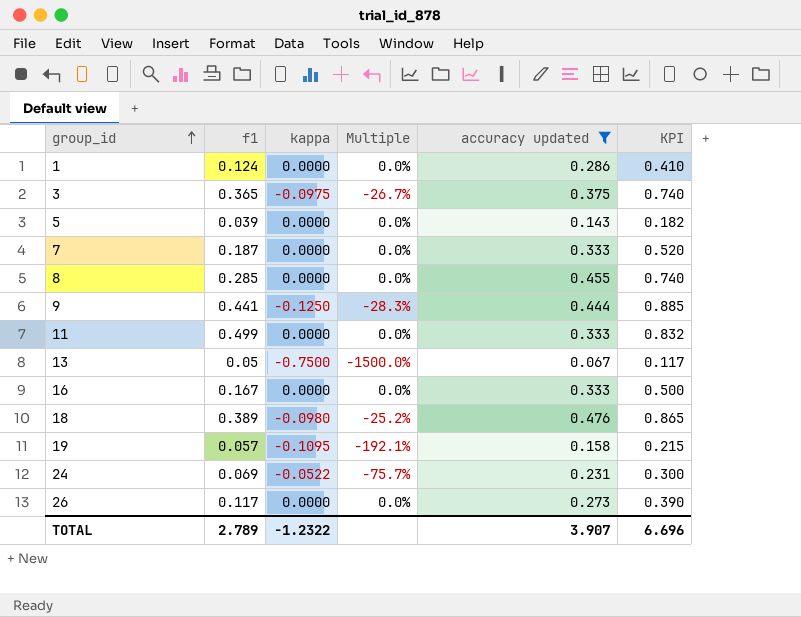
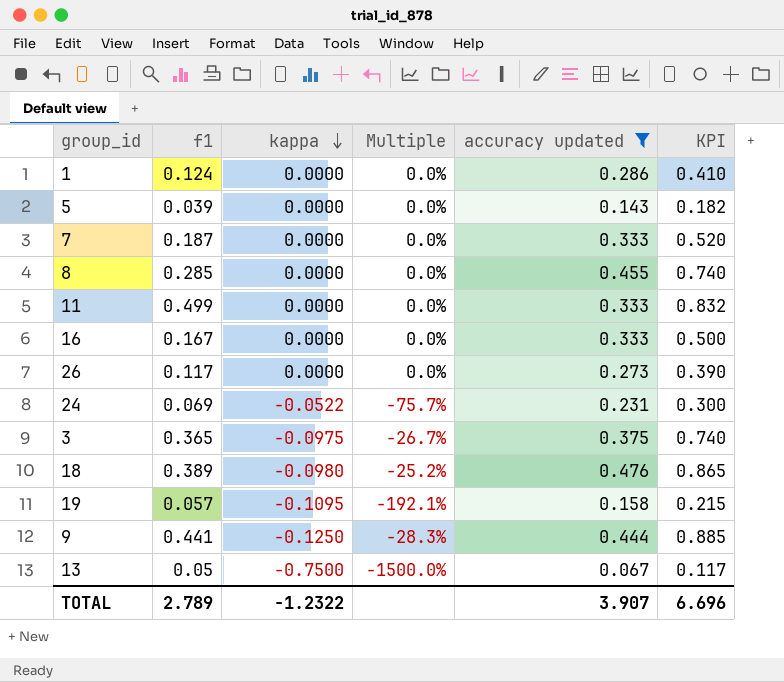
row order: group_id ascending -> kappa descending

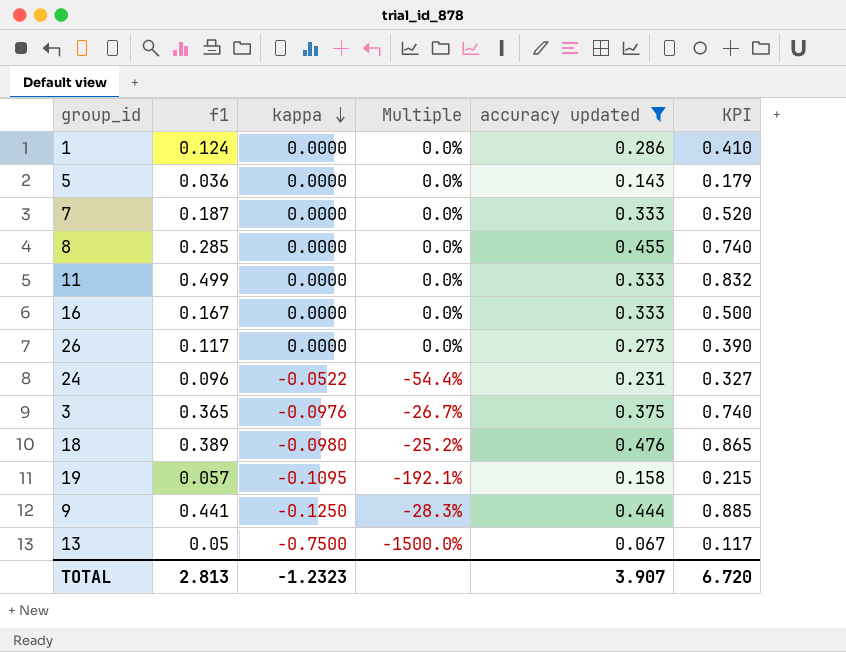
5 | f1: 0.039 -> 0.036
5 | KPI: 0.182 -> 0.179
24 | f1: 0.069 -> 0.096
24 | Multiple: -75.7% -> -54.4%
24 | KPI: 0.300 -> 0.327
3 | kappa: -0.0975 -> -0.0976
TOTAL | f1: 2.789 -> 2.813
TOTAL | kappa: -1.2322 -> -1.2323
TOTAL | KPI: 6.696 -> 6.720

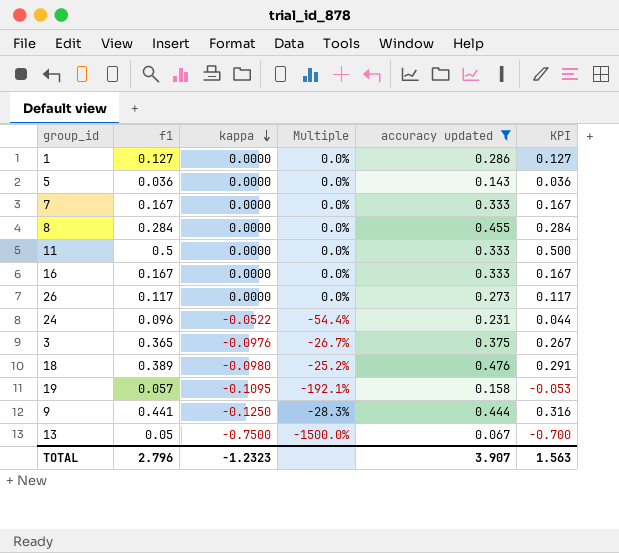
column KPI | formula: [f1] + [accuracy updated] -> [f1] + [kappa]
1 | f1: 0.124 -> 0.127
7 | f1: 0.187 -> 0.167
8 | f1: 0.285 -> 0.284
11 | f1: 0.499 -> 0.5
TOTAL | f1: 2.813 -> 2.796
TOTAL | KPI: 6.720 -> 1.563

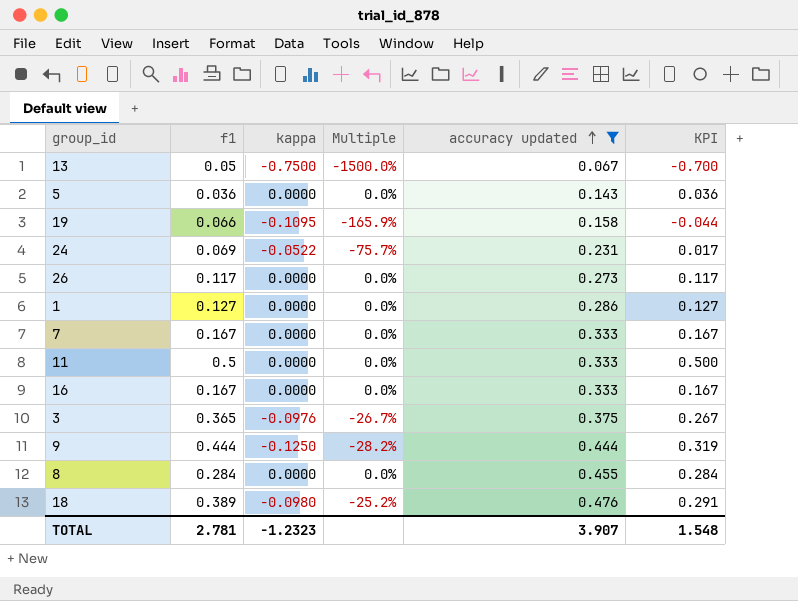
row order: kappa descending -> accuracy updated ascending
19 | f1: 0.057 -> 0.066
19 | Multiple: -192.1% -> -165.9%
19 | KPI: -0.053 -> -0.044
24 | f1: 0.096 -> 0.069
24 | Multiple: -54.4% -> -75.7%
24 | KPI: 0.044 -> 0.017
9 | f1: 0.441 -> 0.444
9 | Multiple: -28.3% -> -28.2%
9 | KPI: 0.316 -> 0.319
TOTAL | f1: 2.796 -> 2.781
TOTAL | KPI: 1.563 -> 1.548

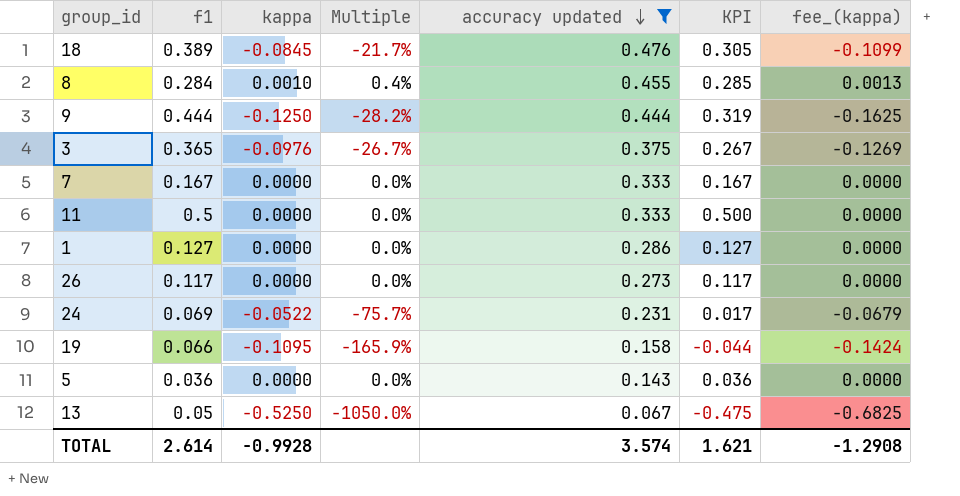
row order: accuracy updated ascending -> accuracy updated descending
column fee_(kappa) | formula: none -> [kappa] * 1.3
row 16: 0.167 | 0.0000 | 0.0% | 0.333 | 0.167 -> none
18 | kappa: -0.0980 -> -0.0845
18 | Multiple: -25.2% -> -21.7%
18 | KPI: 0.291 -> 0.305
8 | kappa: 0.0000 -> 0.0010
8 | Multiple: 0.0% -> 0.4%
8 | KPI: 0.284 -> 0.285
13 | kappa: -0.7500 -> -0.5250
13 | Multiple: -1500.0% -> -1050.0%
13 | KPI: -0.700 -> -0.475
TOTAL | f1: 2.781 -> 2.614
TOTAL | kappa: -1.2323 -> -0.9928
TOTAL | accuracy updated: 3.907 -> 3.574
TOTAL | KPI: 1.548 -> 1.621

